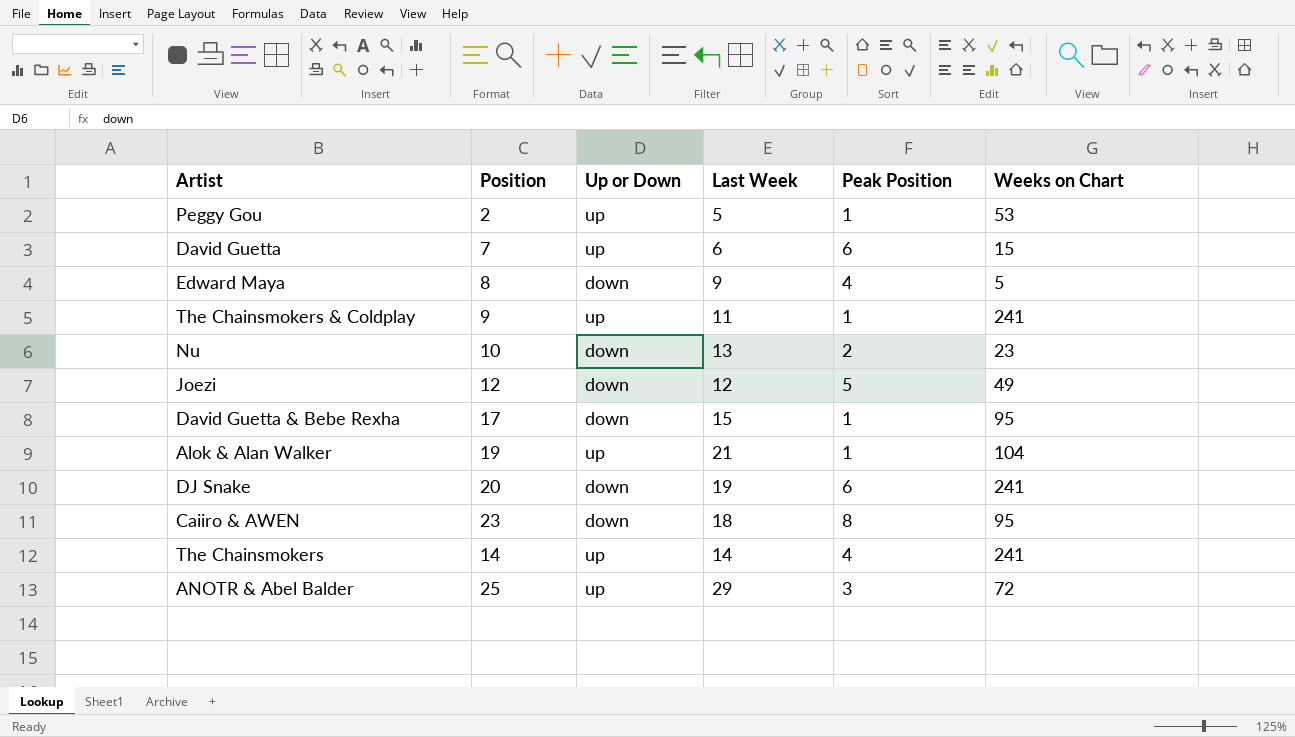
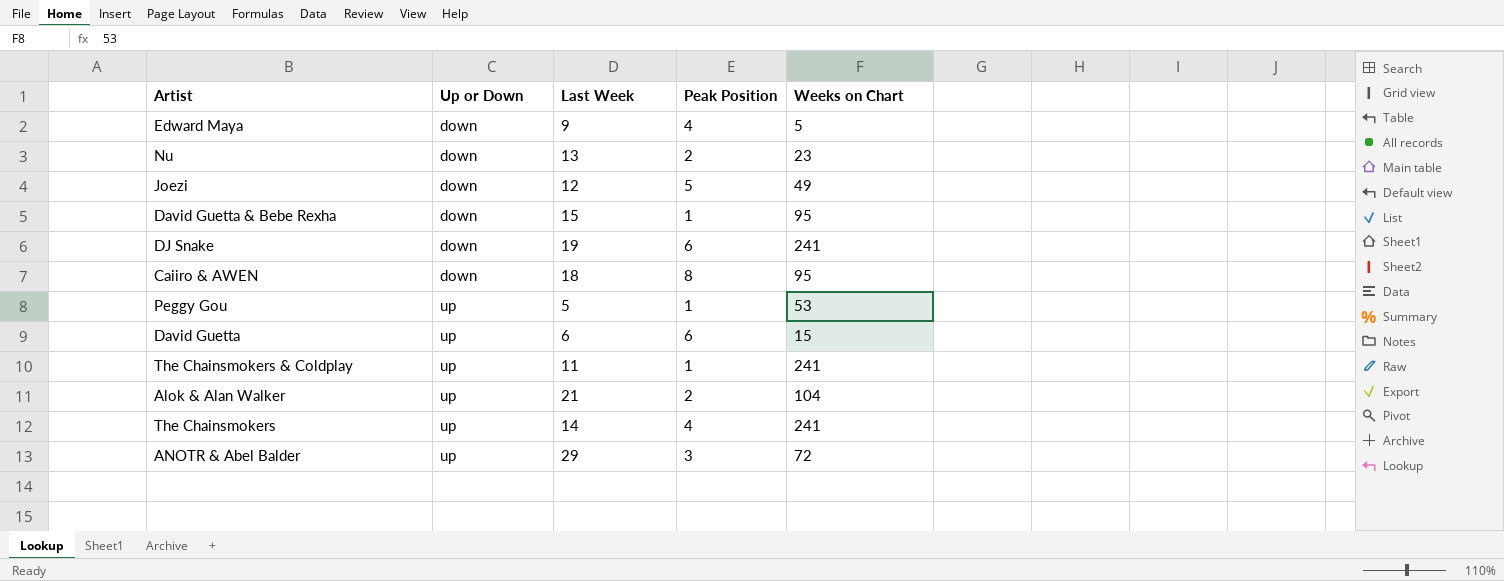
row order: none -> Up or Down ascending
column Position | position: 2 -> none
Alok & Alan Walker | Peak Position: 1 -> 2

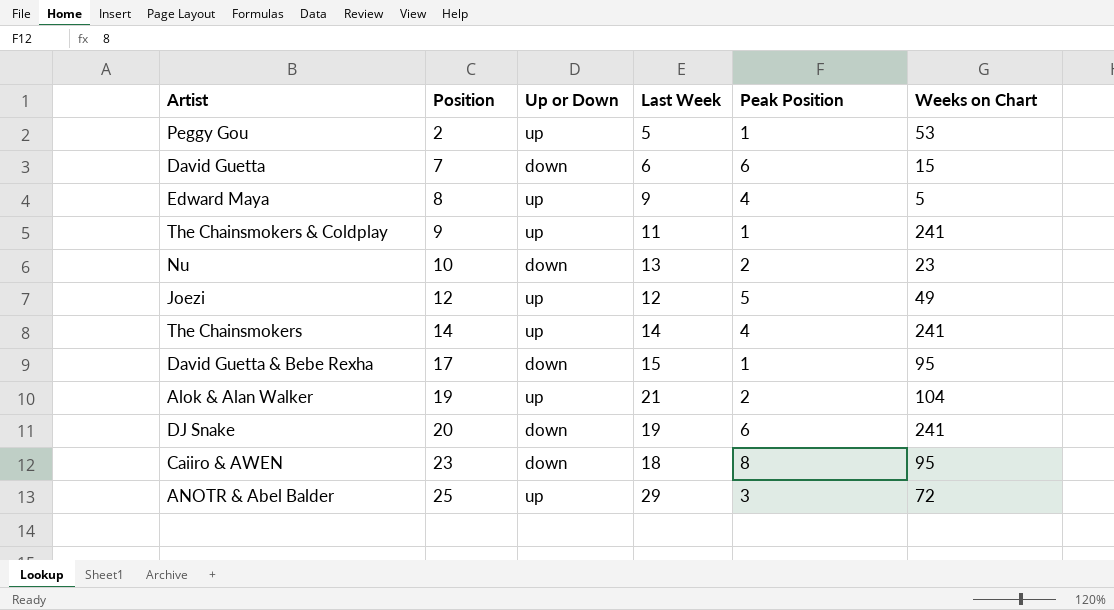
row order: Up or Down ascending -> Position ascending
column Position | position: none -> 2
David Guetta | Up or Down: up -> down
Edward Maya | Up or Down: down -> up
Joezi | Up or Down: down -> up

